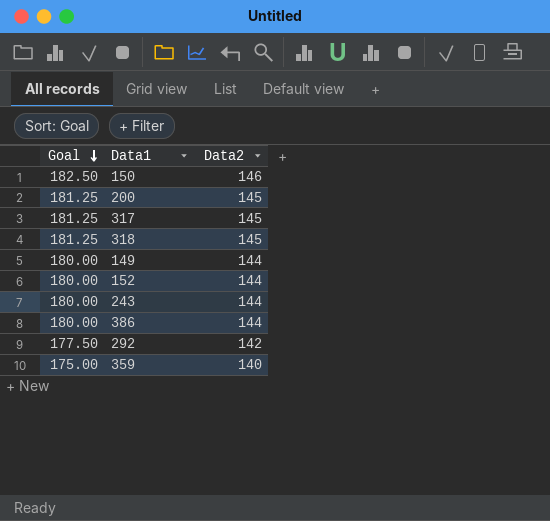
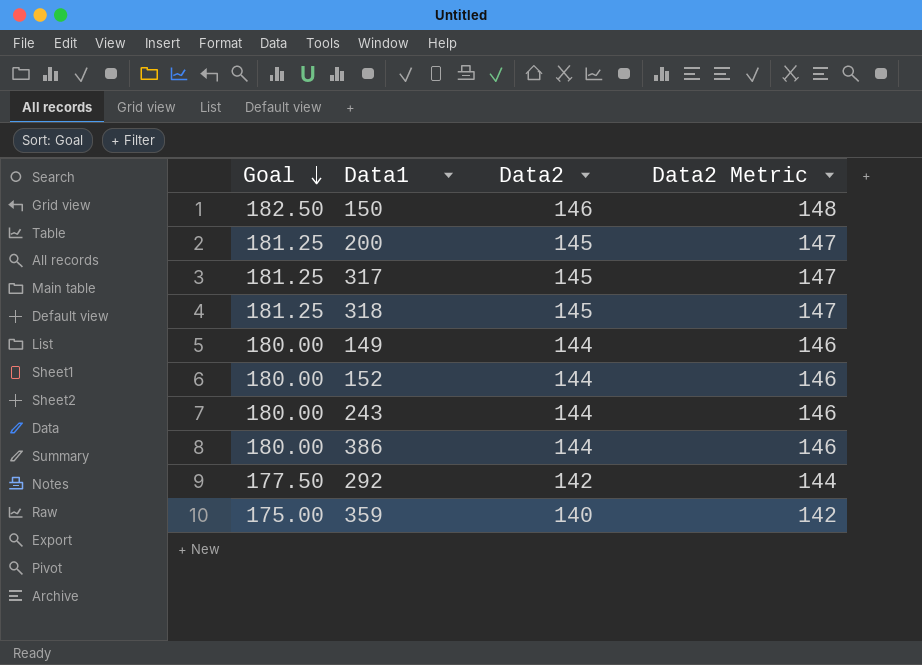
column Data2 Metric | formula: none -> [Data2] + 2

